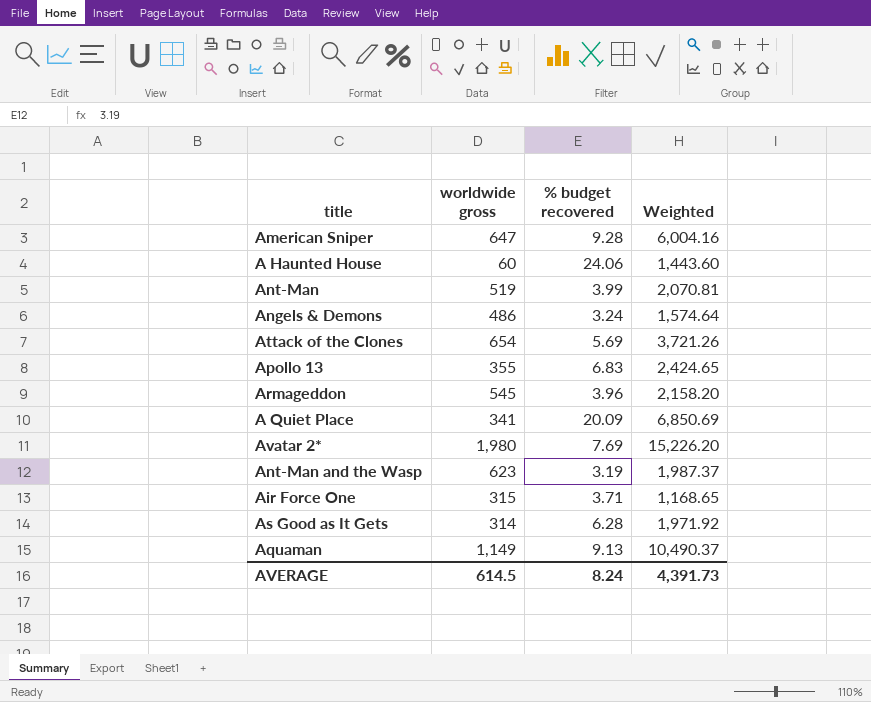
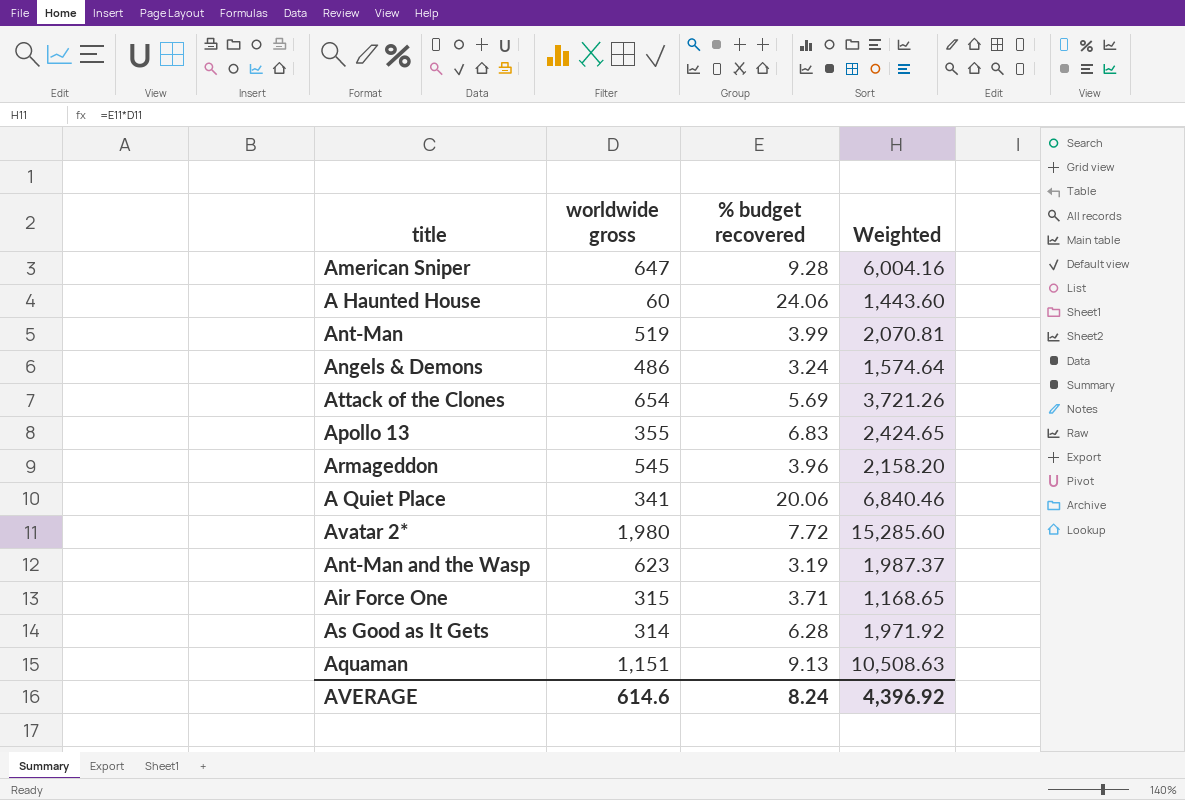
A Quiet Place | % budget recovered: 20.09 -> 20.06
A Quiet Place | Weighted: 6,850.69 -> 6,840.46
Avatar 2* | % budget recovered: 7.69 -> 7.72
Avatar 2* | Weighted: 15,226.20 -> 15,285.60
Aquaman | worldwide gross: 1,149 -> 1,151
Aquaman | Weighted: 10,490.37 -> 10,508.63
AVERAGE | worldwide gross: 614.5 -> 614.6
AVERAGE | Weighted: 4,391.73 -> 4,396.92

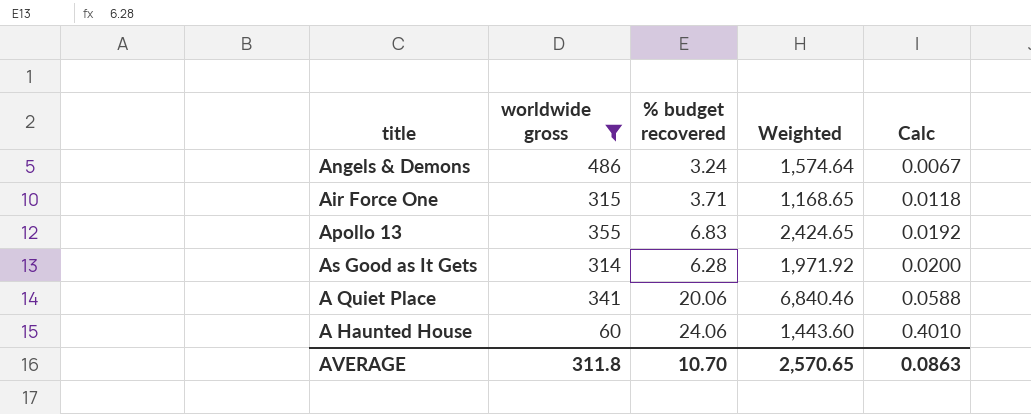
filter: none -> worldwide gross <= 486
row order: none -> Calc ascending
column Calc | formula: none -> [% budget recovered] / [worldwide gross]
AVERAGE | worldwide gross: 614.6 -> 311.8
AVERAGE | % budget recovered: 8.24 -> 10.70
AVERAGE | Weighted: 4,396.92 -> 2,570.65

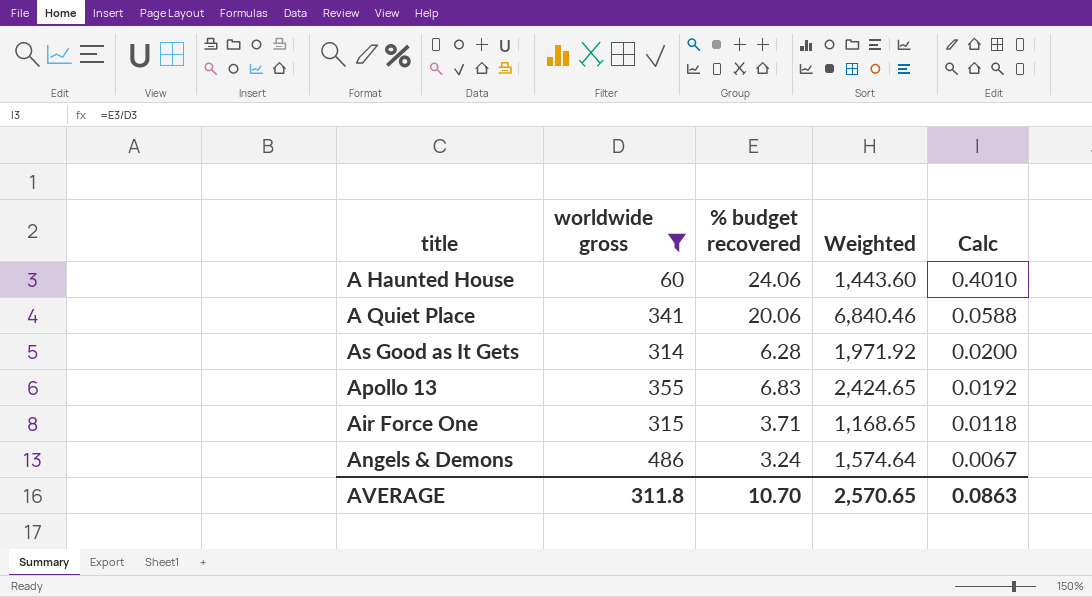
row order: Calc ascending -> Calc descending

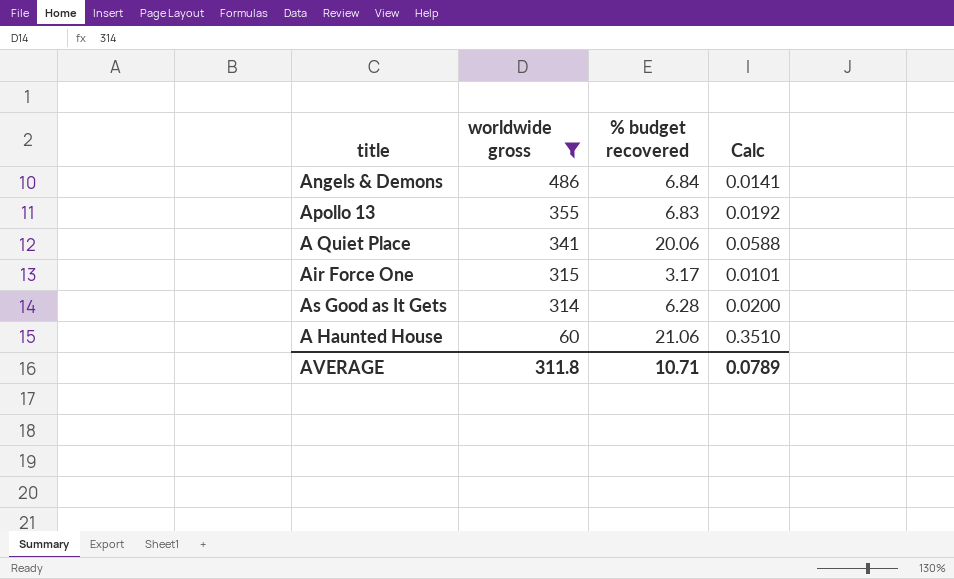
row order: Calc descending -> worldwide gross descending
column Weighted | formula: [worldwide gross] * [% budget recovered] -> none
Angels & Demons | % budget recovered: 3.24 -> 6.84
Angels & Demons | Calc: 0.0067 -> 0.0141
Air Force One | % budget recovered: 3.71 -> 3.17
Air Force One | Calc: 0.0118 -> 0.0101
A Haunted House | % budget recovered: 24.06 -> 21.06
A Haunted House | Calc: 0.4010 -> 0.3510
AVERAGE | % budget recovered: 10.70 -> 10.71
AVERAGE | Calc: 0.0863 -> 0.0789

